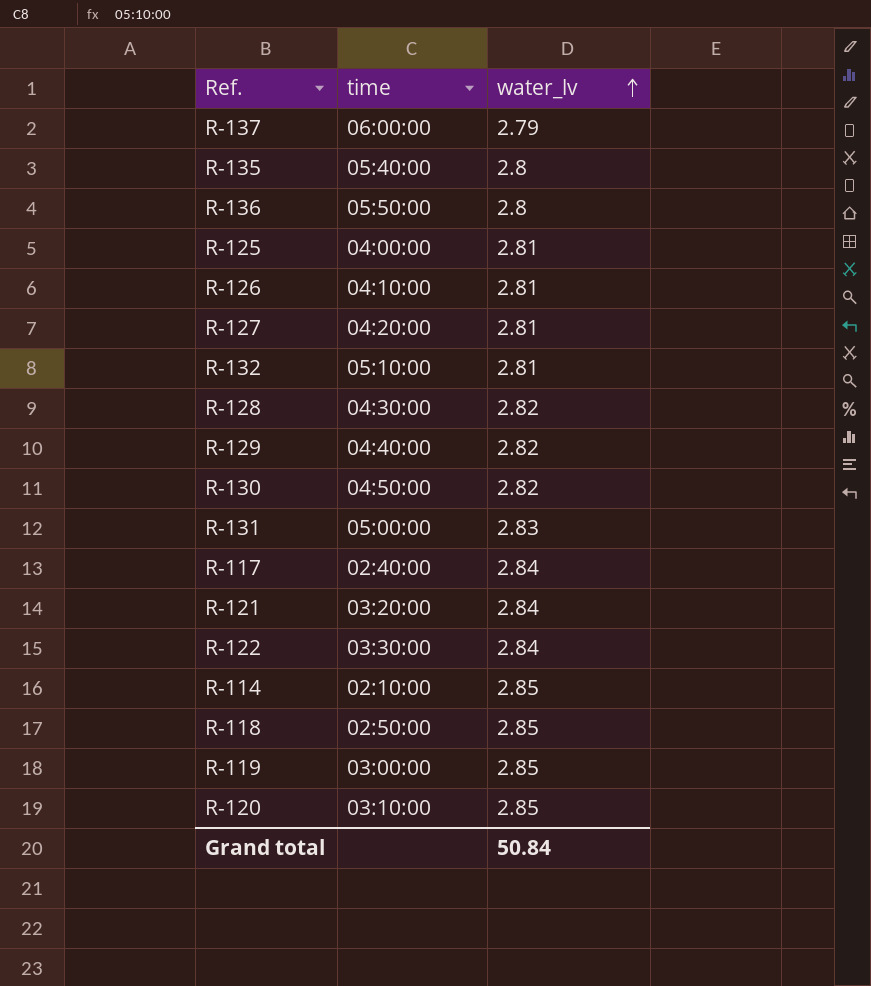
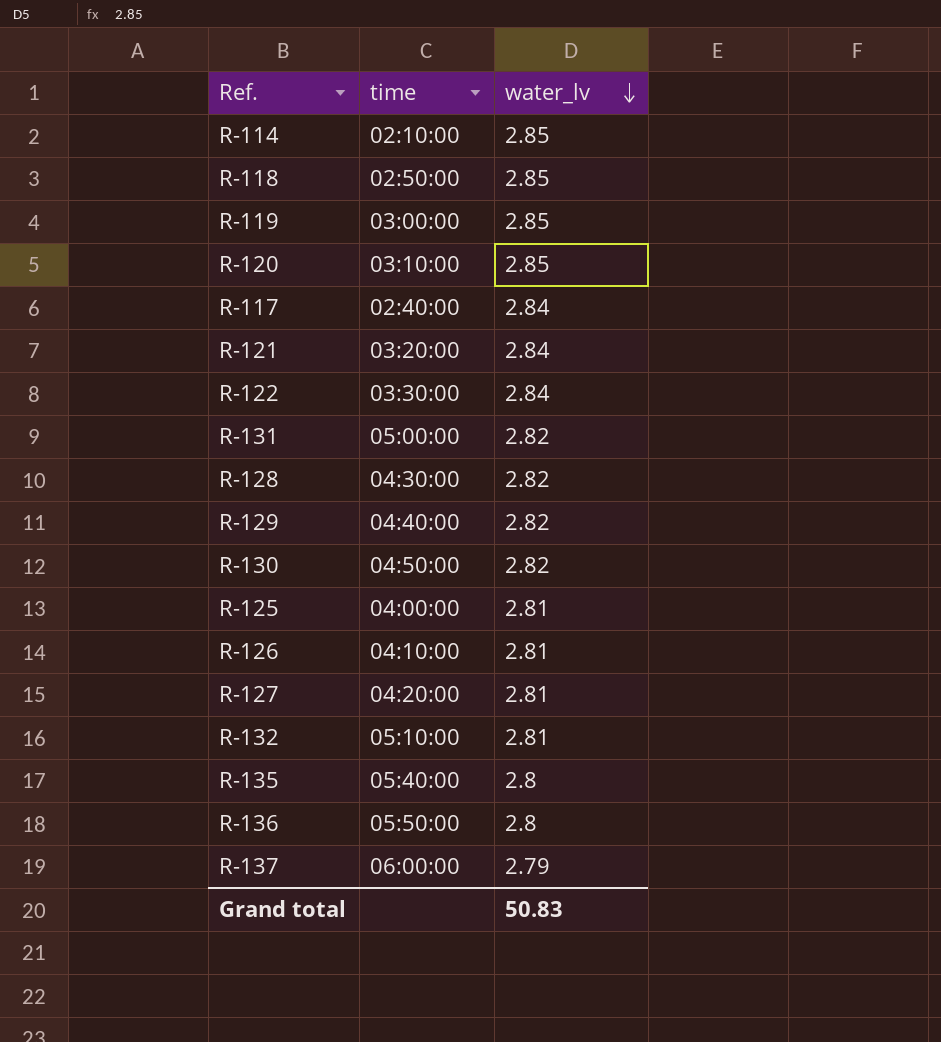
row order: water_lv ascending -> water_lv descending
R-131 | water_lv: 2.83 -> 2.82
Grand total | water_lv: 50.84 -> 50.83

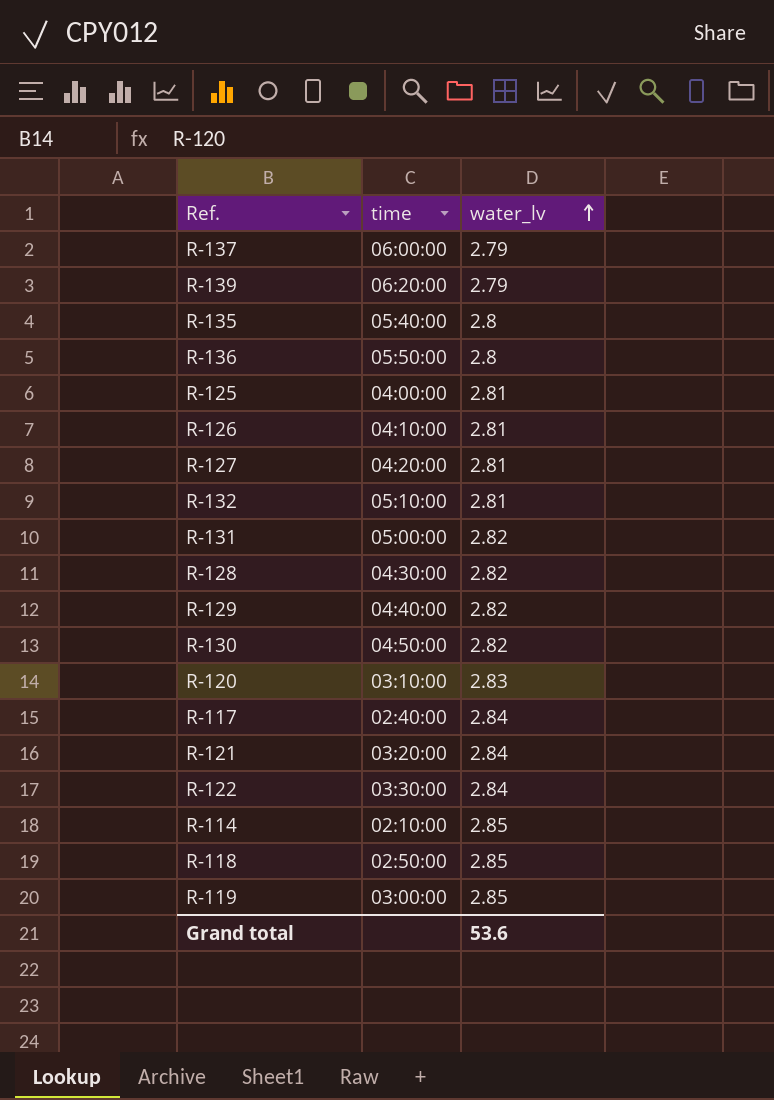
row order: water_lv descending -> water_lv ascending
row R-139: none -> 06:20:00 | 2.79
R-120 | water_lv: 2.85 -> 2.83
Grand total | water_lv: 50.83 -> 53.6

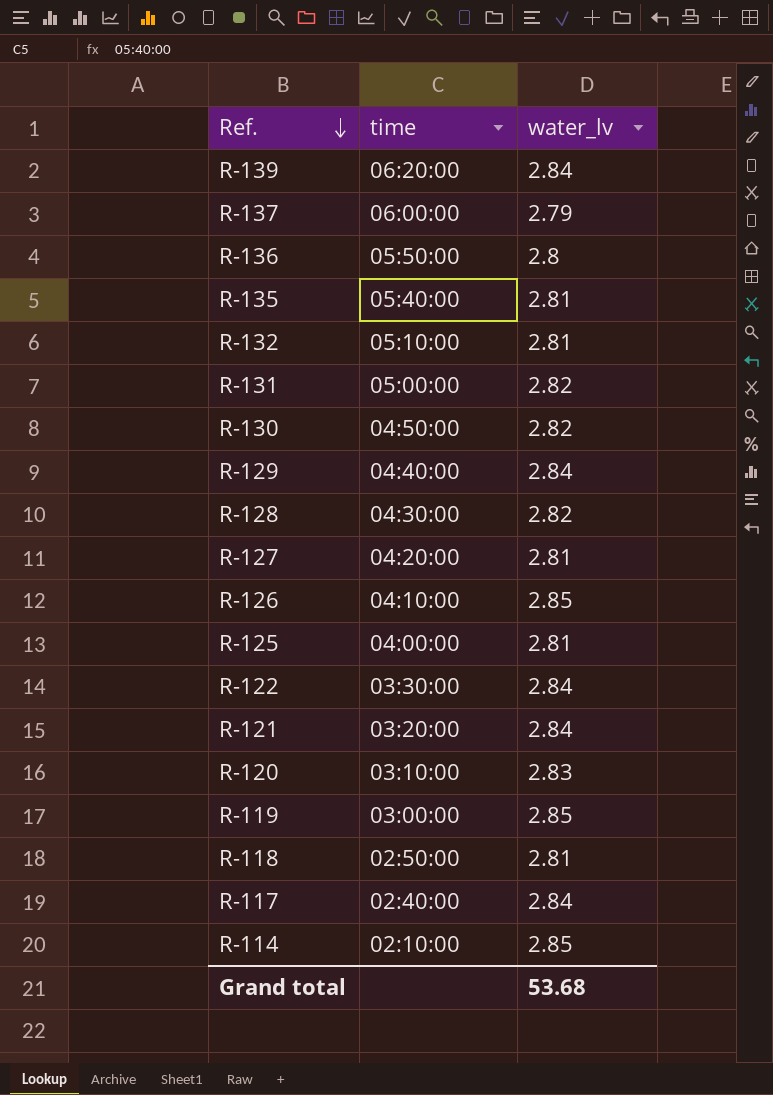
row order: water_lv ascending -> Ref. descending
R-139 | water_lv: 2.79 -> 2.84
R-135 | water_lv: 2.8 -> 2.81
R-129 | water_lv: 2.82 -> 2.84
R-126 | water_lv: 2.81 -> 2.85
R-118 | water_lv: 2.85 -> 2.81
Grand total | water_lv: 53.6 -> 53.68

